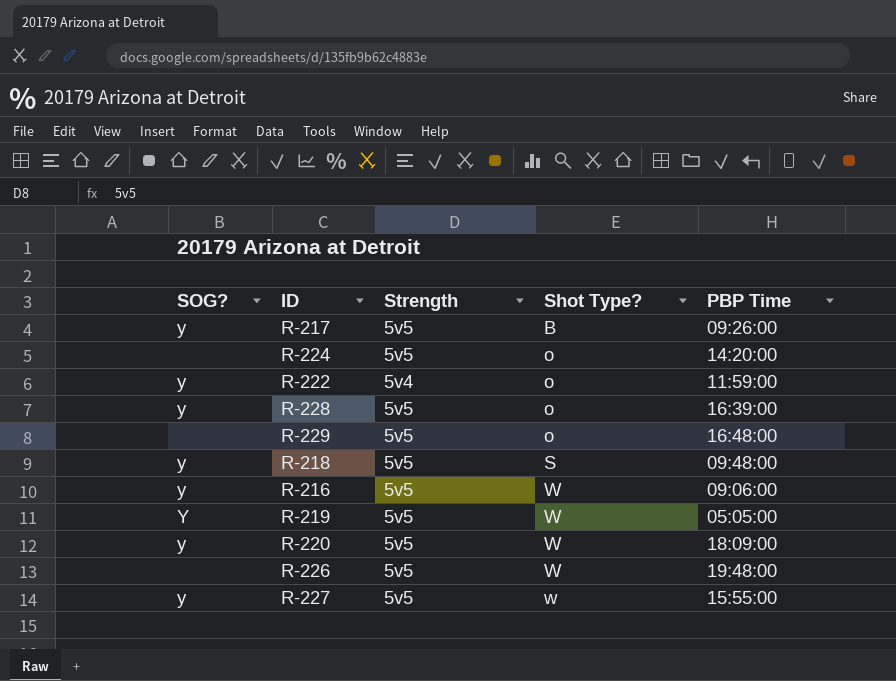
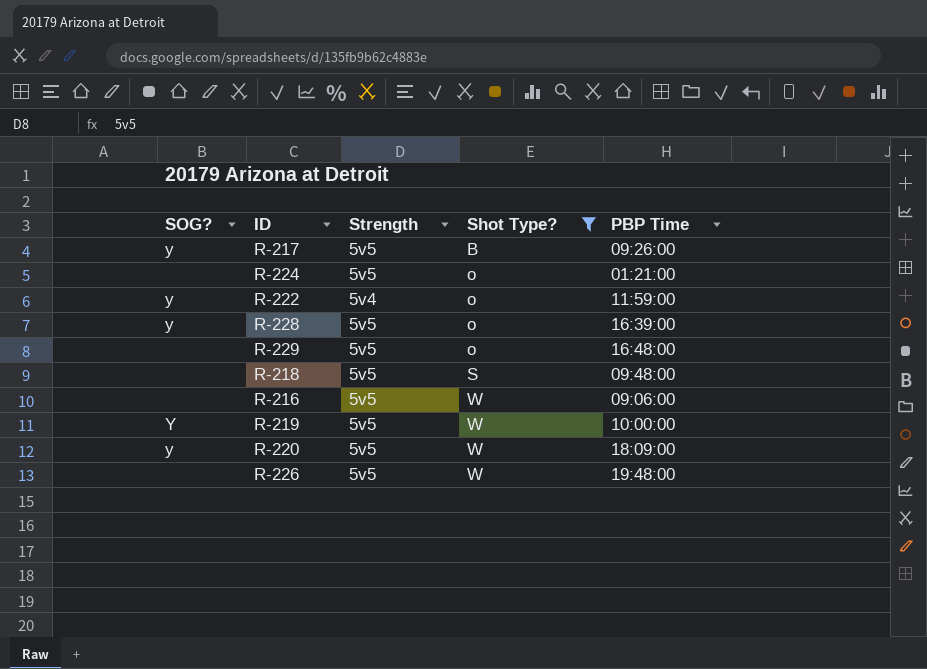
filter: none -> Shot Type? != w
R-224 | PBP Time: 14:20:00 -> 01:21:00
R-218 | SOG?: y -> none
R-216 | SOG?: y -> none
R-219 | PBP Time: 05:05:00 -> 10:00:00

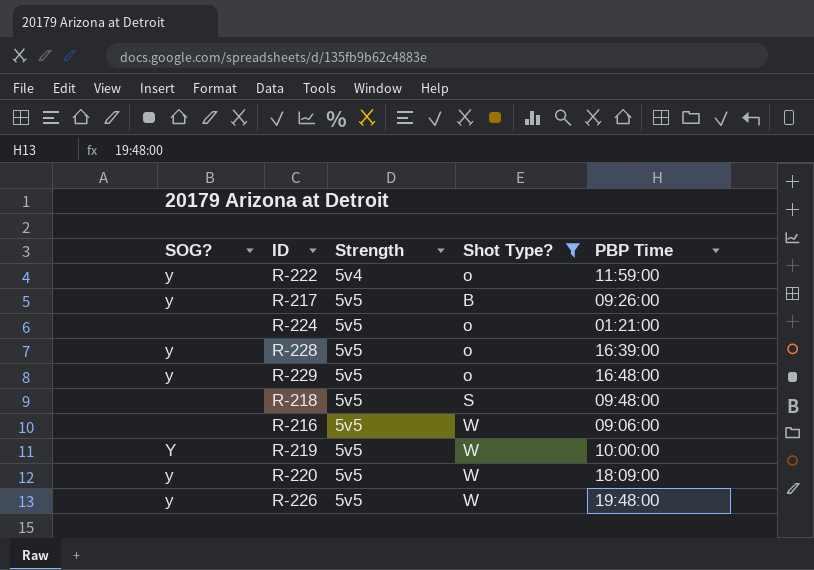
row order: Shot Type? ascending -> Strength ascending
R-229 | SOG?: none -> y
R-226 | SOG?: none -> y

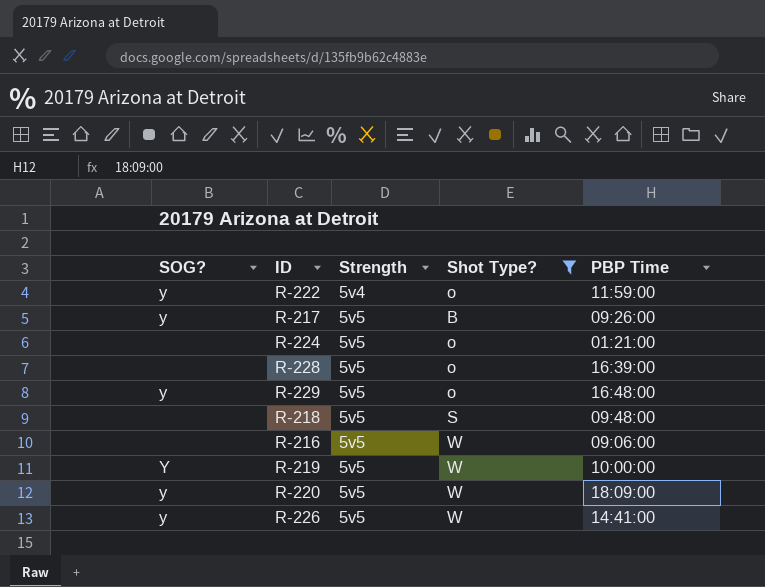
R-228 | SOG?: y -> none
R-226 | PBP Time: 19:48:00 -> 14:41:00

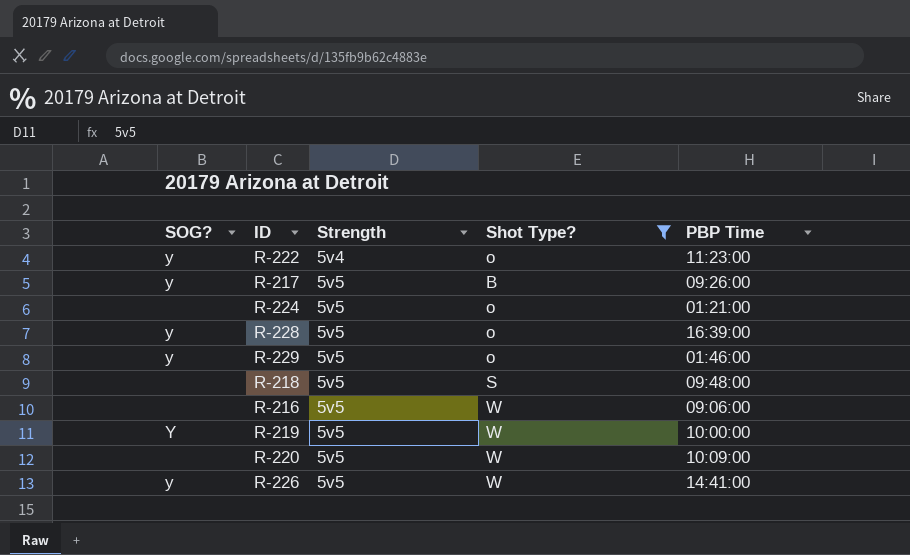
R-222 | PBP Time: 11:59:00 -> 11:23:00
R-228 | SOG?: none -> y
R-229 | PBP Time: 16:48:00 -> 01:46:00
R-220 | SOG?: y -> none
R-220 | PBP Time: 18:09:00 -> 10:09:00

